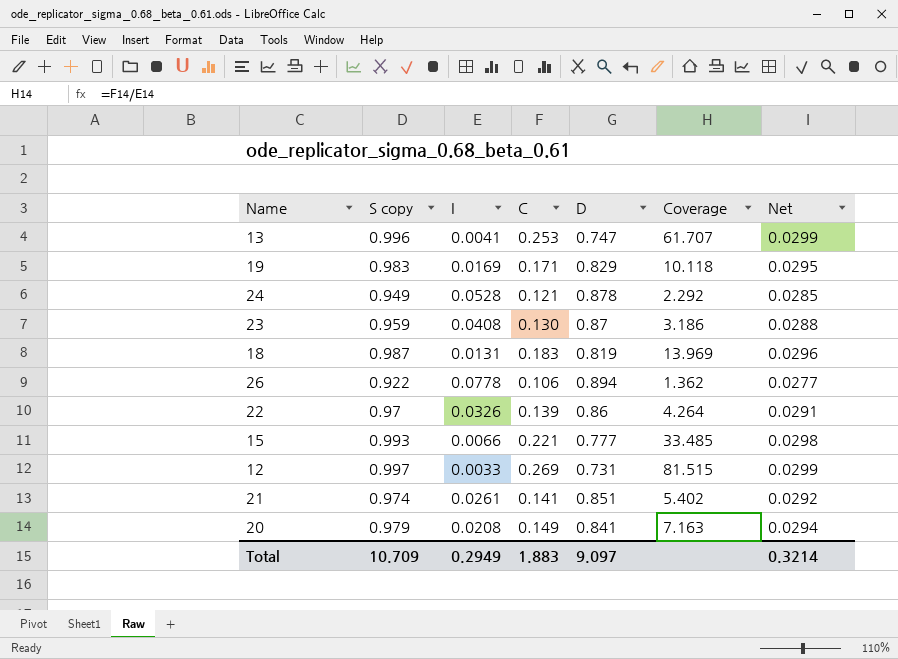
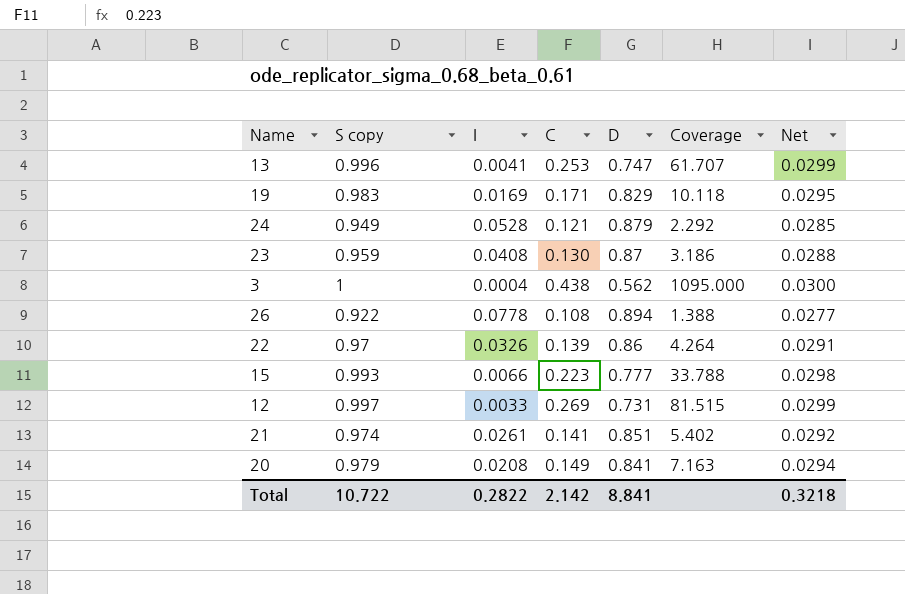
row 18: 0.987 | 0.0131 | 0.183 | 0.819 | 13.969 | 0.0296 -> none
24 | D: 0.878 -> 0.879
row 3: none -> 1 | 0.0004 | 0.438 | 0.562 | 1095.000 | 0.0300
26 | C: 0.106 -> 0.108
26 | Coverage: 1.362 -> 1.388
15 | C: 0.221 -> 0.223
15 | Coverage: 33.485 -> 33.788
Total | S copy: 10.709 -> 10.722
Total | I: 0.2949 -> 0.2822
Total | C: 1.883 -> 2.142
Total | D: 9.097 -> 8.841
Total | Net: 0.3214 -> 0.3218

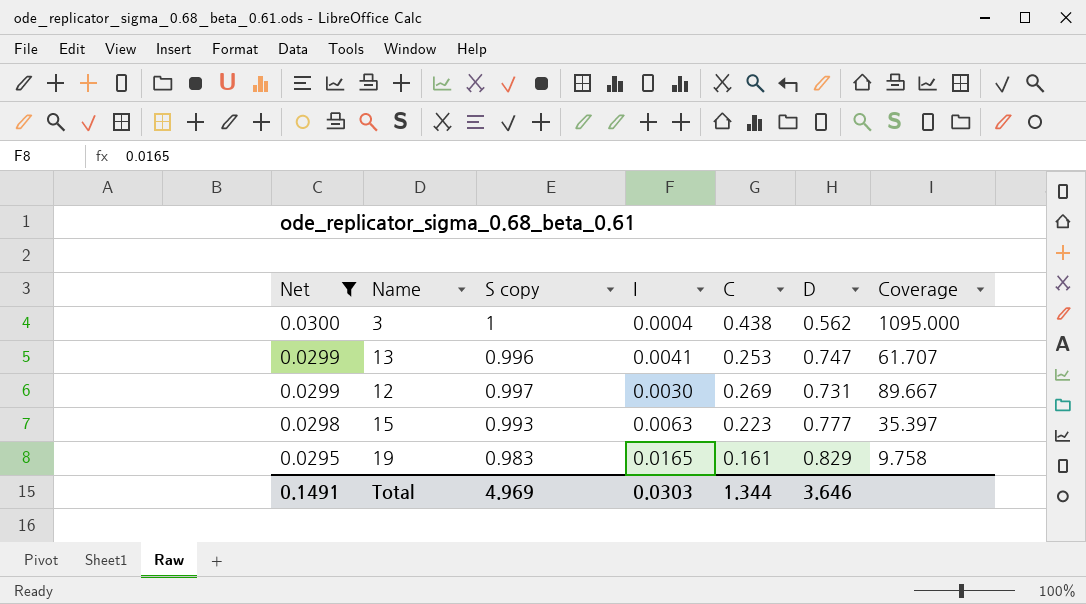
filter: none -> Net >= 0.0295
row order: none -> Net descending
column Net | position: 7 -> 1
12 | I: 0.0033 -> 0.0030
12 | Coverage: 81.515 -> 89.667
15 | I: 0.0066 -> 0.0063
15 | Coverage: 33.788 -> 35.397
19 | I: 0.0169 -> 0.0165
19 | C: 0.171 -> 0.161
19 | Coverage: 10.118 -> 9.758
Total | Net: 0.3218 -> 0.1491
Total | S copy: 10.722 -> 4.969
Total | I: 0.2822 -> 0.0303
Total | C: 2.142 -> 1.344
Total | D: 8.841 -> 3.646

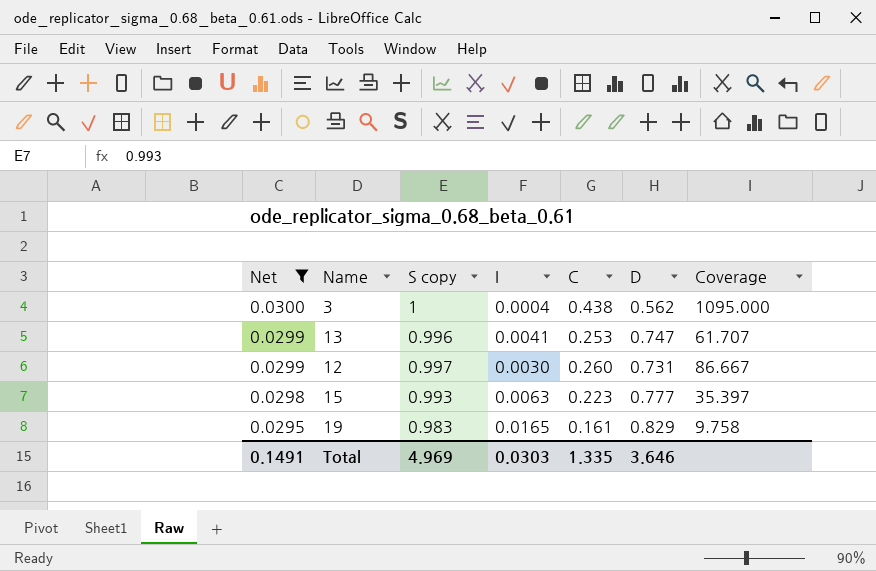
12 | C: 0.269 -> 0.260
12 | Coverage: 89.667 -> 86.667
Total | C: 1.344 -> 1.335

